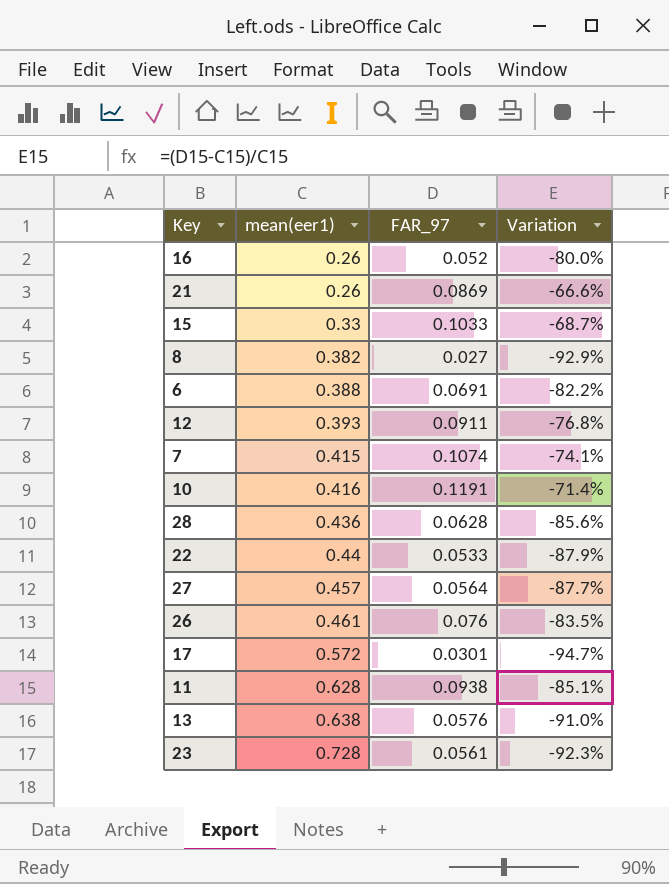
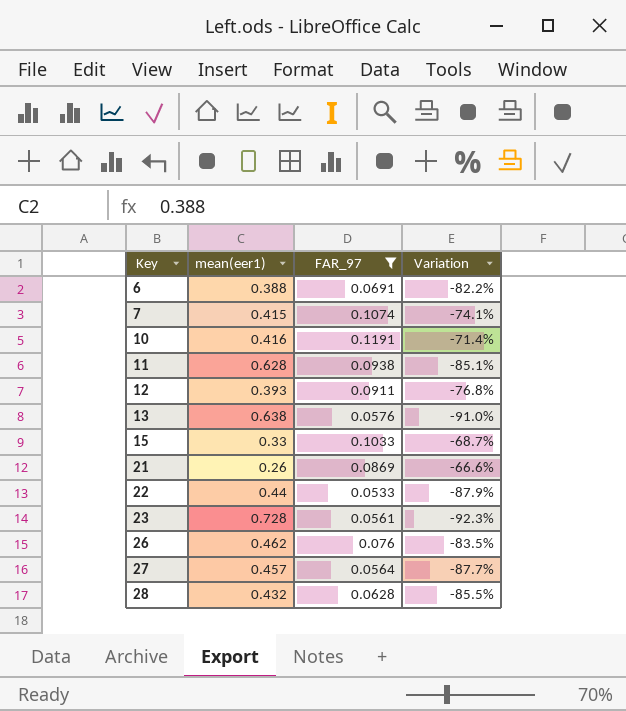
filter: none -> FAR_97 >= 0.0533
row order: mean(eer1) ascending -> Key ascending
26 | mean(eer1): 0.461 -> 0.462
28 | mean(eer1): 0.436 -> 0.432
28 | Variation: -85.6% -> -85.5%

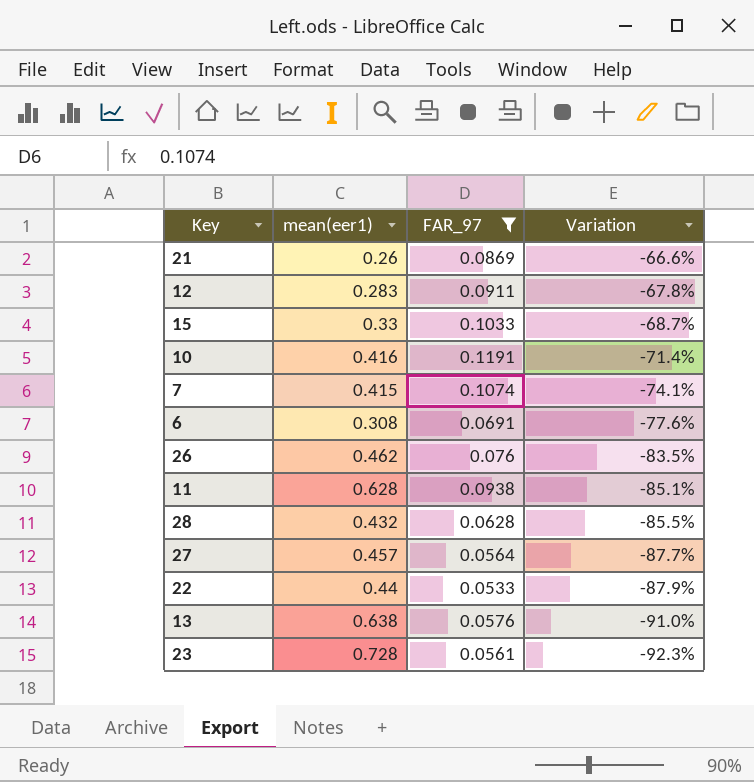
row order: Key ascending -> Variation descending
12 | mean(eer1): 0.393 -> 0.283
12 | Variation: -76.8% -> -67.8%
6 | mean(eer1): 0.388 -> 0.308
6 | Variation: -82.2% -> -77.6%

